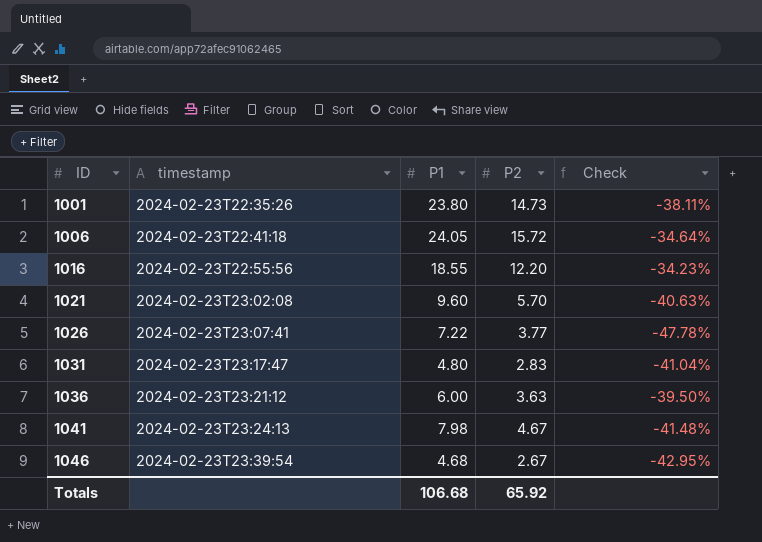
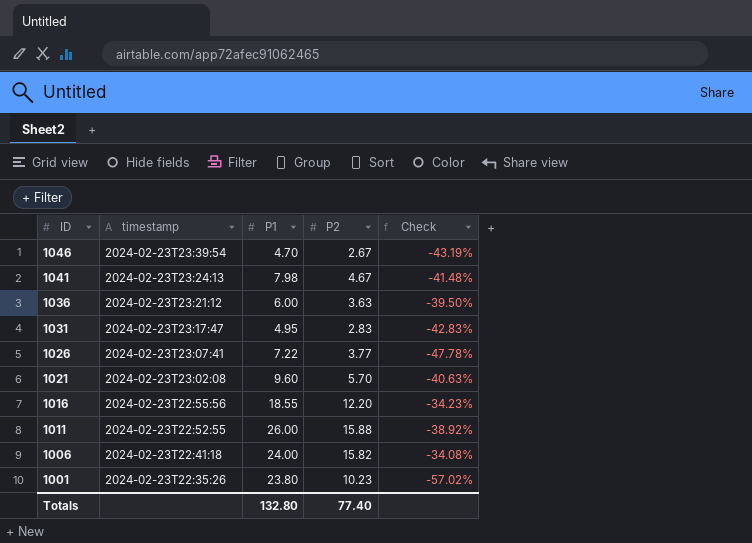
row order: ID ascending -> ID descending
1046 | P1: 4.68 -> 4.70
1046 | Check: -42.95% -> -43.19%
1031 | P1: 4.80 -> 4.95
1031 | Check: -41.04% -> -42.83%
row 1011: none -> 2024-02-23T22:52:55 | 26.00 | 15.88 | -38.92%
1006 | P1: 24.05 -> 24.00
1006 | P2: 15.72 -> 15.82
1006 | Check: -34.64% -> -34.08%
1001 | P2: 14.73 -> 10.23
1001 | Check: -38.11% -> -57.02%
Totals | P1: 106.68 -> 132.80
Totals | P2: 65.92 -> 77.40

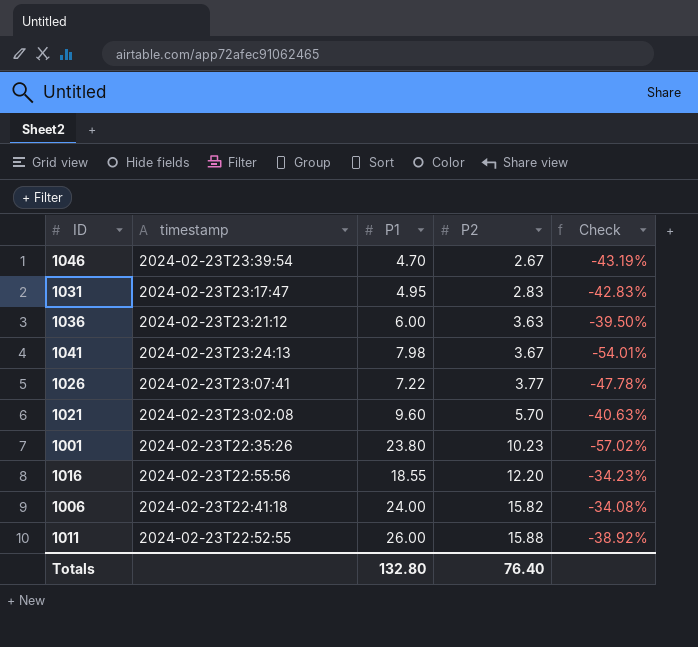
row order: ID descending -> P2 ascending
1041 | P2: 4.67 -> 3.67
1041 | Check: -41.48% -> -54.01%
Totals | P2: 77.40 -> 76.40

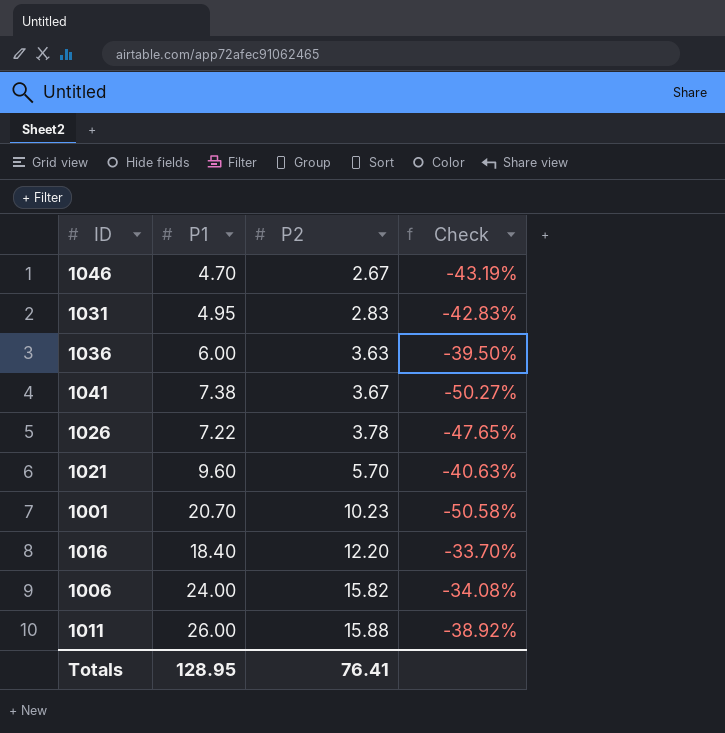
column timestamp | position: 2 -> none
1041 | P1: 7.98 -> 7.38
1041 | Check: -54.01% -> -50.27%
1026 | P2: 3.77 -> 3.78
1026 | Check: -47.78% -> -47.65%
1001 | P1: 23.80 -> 20.70
1001 | Check: -57.02% -> -50.58%
1016 | P1: 18.55 -> 18.40
1016 | Check: -34.23% -> -33.70%
Totals | P1: 132.80 -> 128.95
Totals | P2: 76.40 -> 76.41

